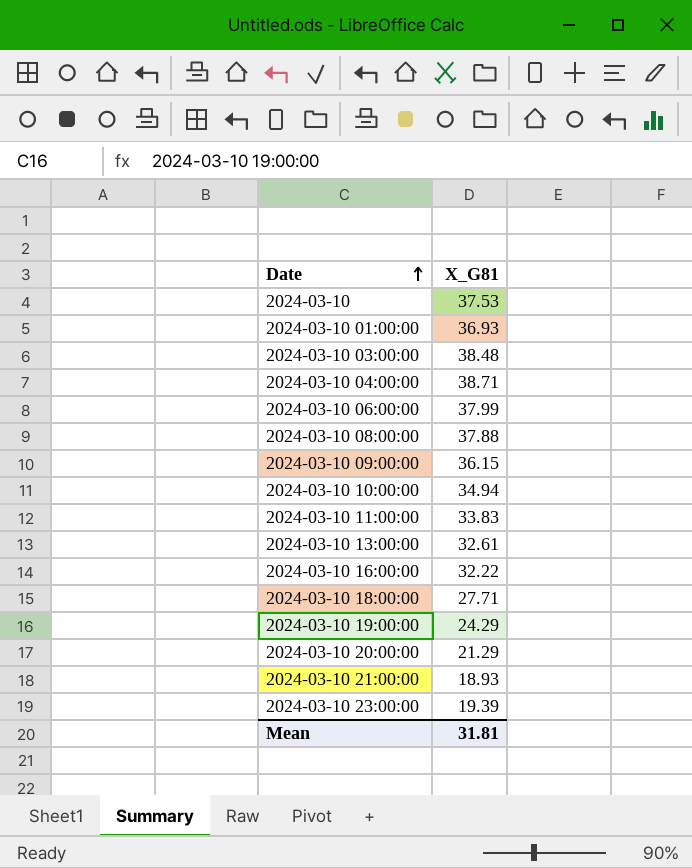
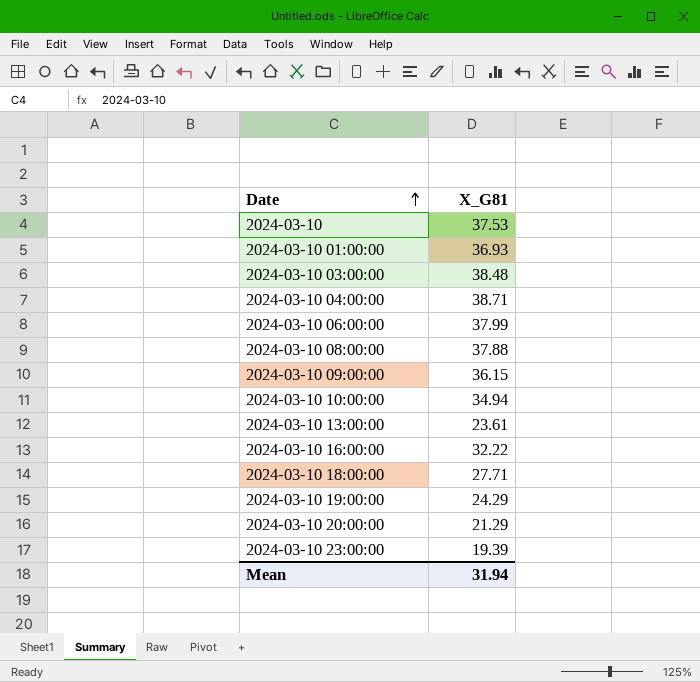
row 2024-03-10 11:00:00: 33.83 -> none
row 2024-03-10 21:00:00: 18.93 -> none
2024-03-10 13:00:00 | X_G81: 32.61 -> 23.61
Mean | X_G81: 31.81 -> 31.94

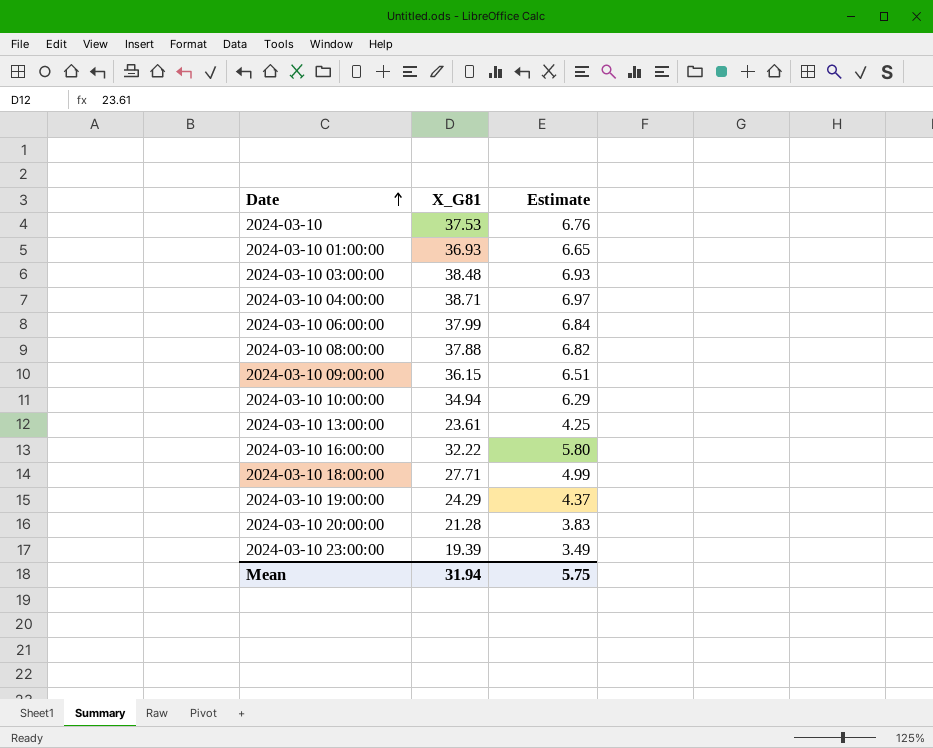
column Estimate | formula: none -> [X_G81] * 0.18
2024-03-10 20:00:00 | X_G81: 21.29 -> 21.28

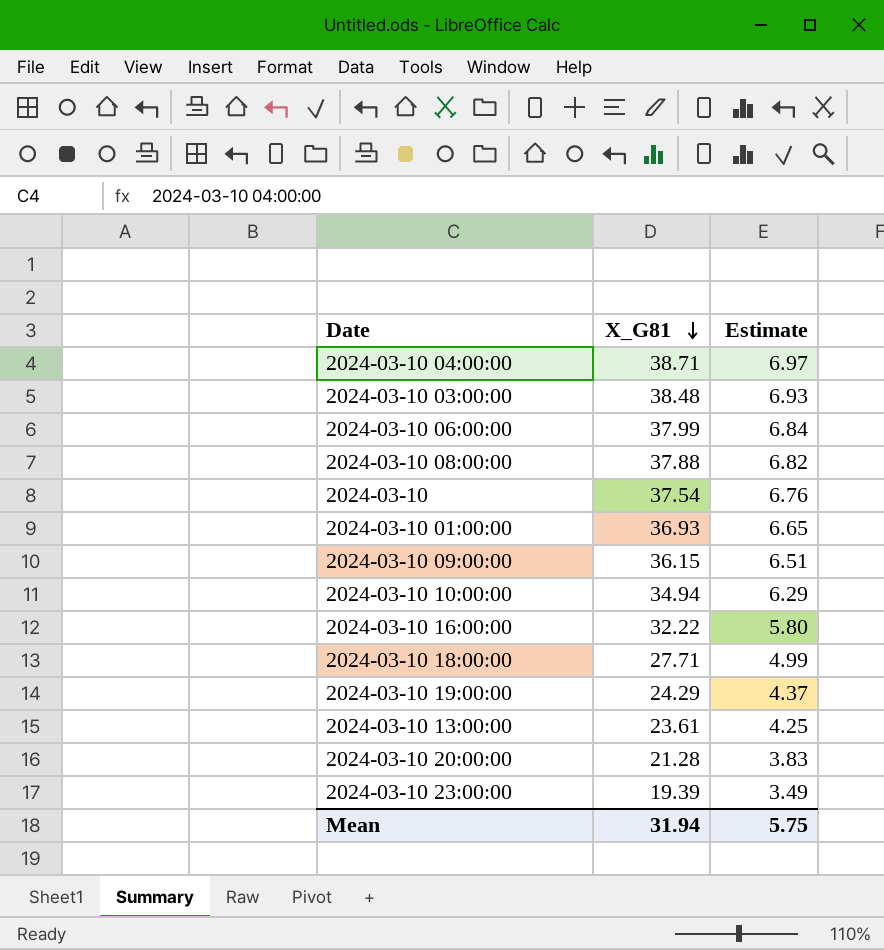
row order: Date ascending -> X_G81 descending
2024-03-10 | X_G81: 37.53 -> 37.54

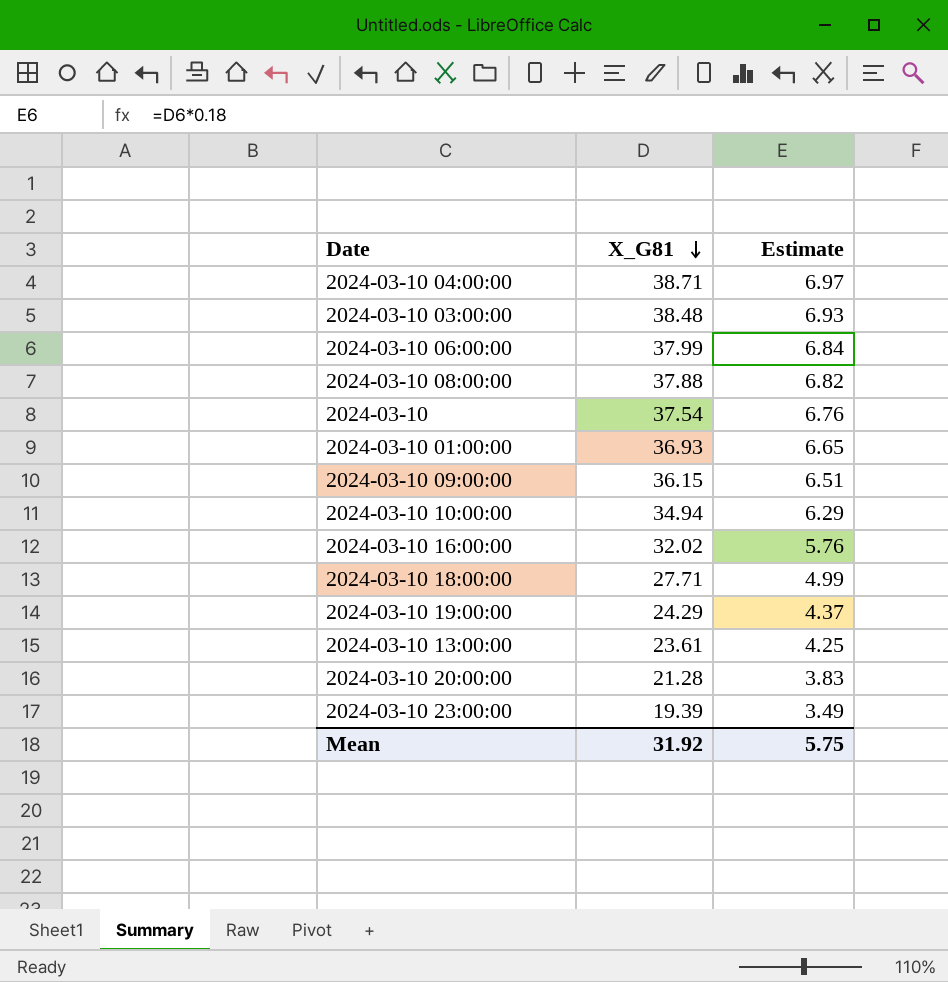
2024-03-10 16:00:00 | X_G81: 32.22 -> 32.02
2024-03-10 16:00:00 | Estimate: 5.80 -> 5.76
Mean | X_G81: 31.94 -> 31.92

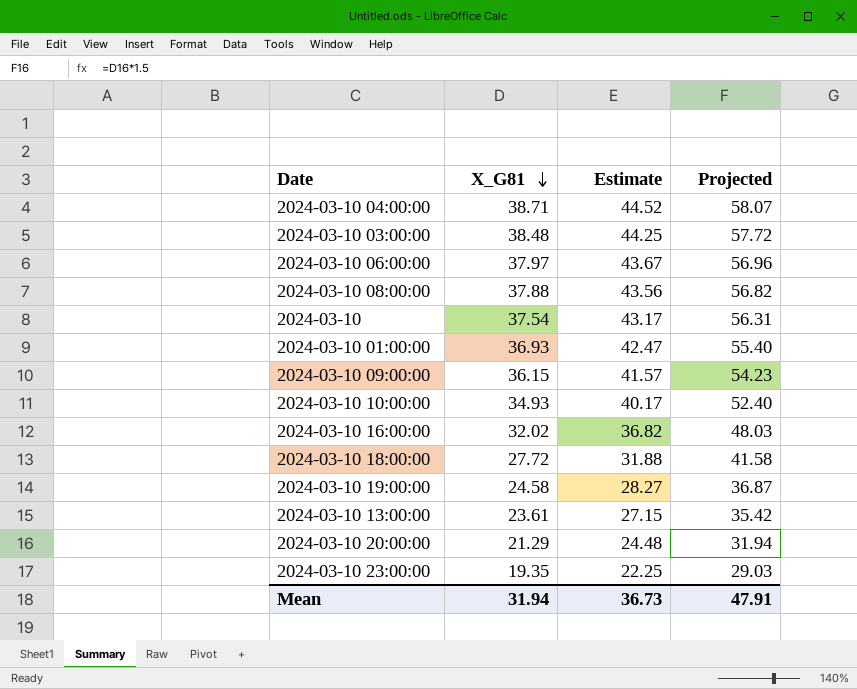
column Estimate | formula: [X_G81] * 0.18 -> [X_G81] * 1.15
column Projected | formula: none -> [X_G81] * 1.5
2024-03-10 06:00:00 | X_G81: 37.99 -> 37.97
2024-03-10 10:00:00 | X_G81: 34.94 -> 34.93
2024-03-10 18:00:00 | X_G81: 27.71 -> 27.72
2024-03-10 19:00:00 | X_G81: 24.29 -> 24.58
2024-03-10 20:00:00 | X_G81: 21.28 -> 21.29
2024-03-10 23:00:00 | X_G81: 19.39 -> 19.35
Mean | X_G81: 31.92 -> 31.94
Mean | Estimate: 5.75 -> 36.73

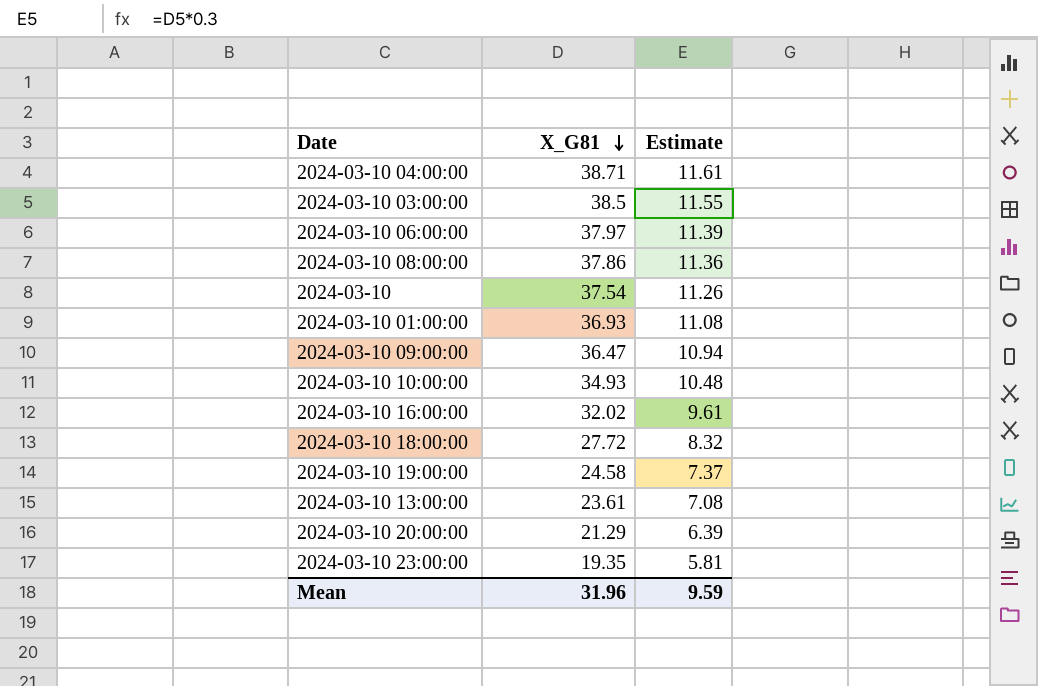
column Projected | formula: [X_G81] * 1.5 -> none
column Estimate | formula: [X_G81] * 1.15 -> [X_G81] * 0.3
2024-03-10 03:00:00 | X_G81: 38.48 -> 38.5
2024-03-10 08:00:00 | X_G81: 37.88 -> 37.86
2024-03-10 09:00:00 | X_G81: 36.15 -> 36.47
Mean | X_G81: 31.94 -> 31.96
Mean | Estimate: 36.73 -> 9.59

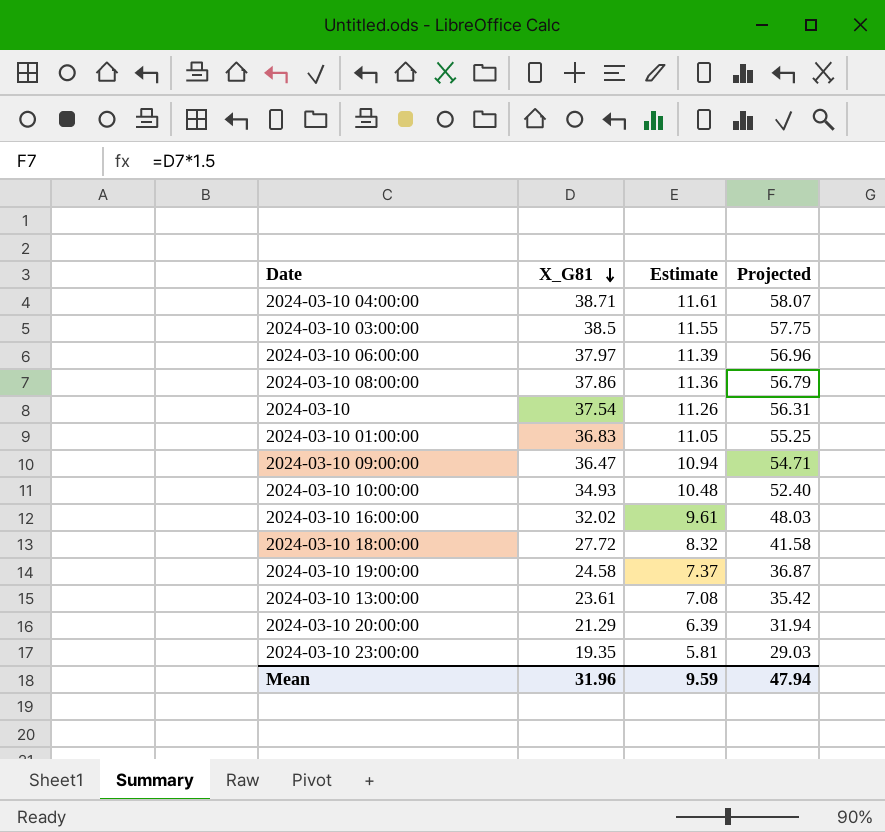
column Projected | formula: none -> [X_G81] * 1.5
2024-03-10 01:00:00 | X_G81: 36.93 -> 36.83
2024-03-10 01:00:00 | Estimate: 11.08 -> 11.05

